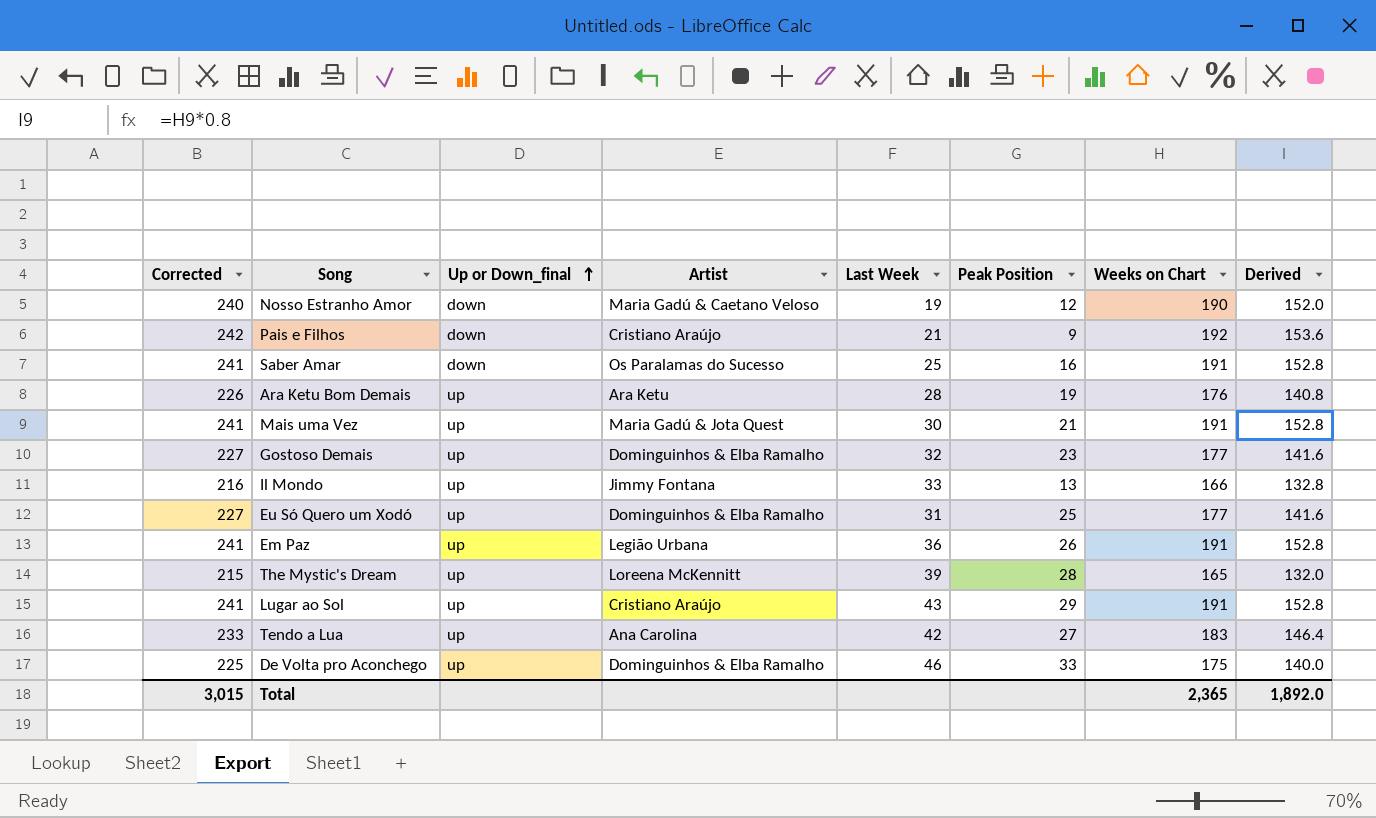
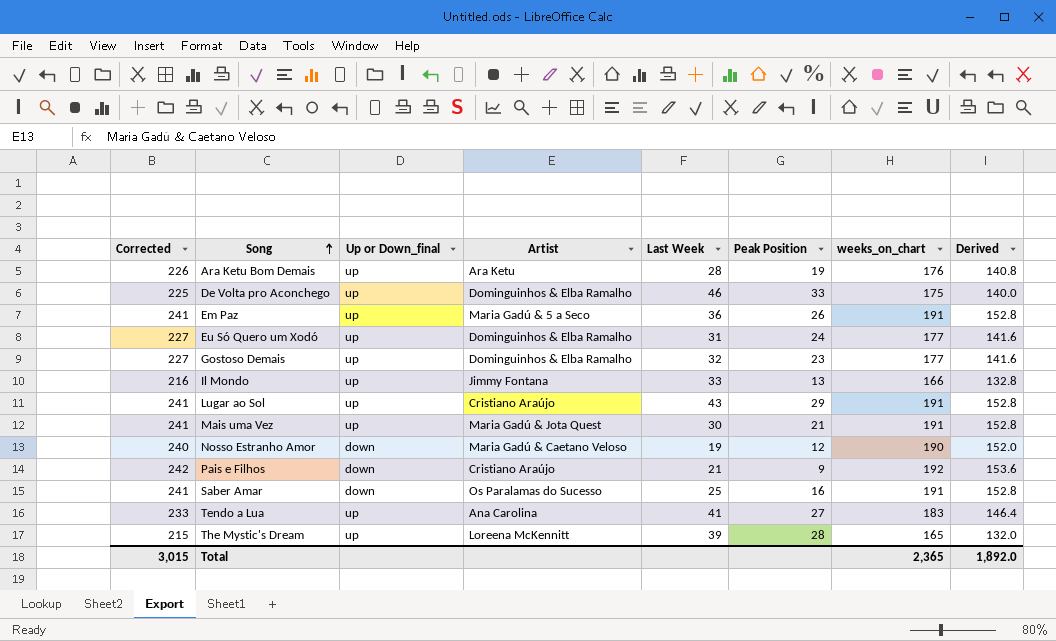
row order: Up or Down_final ascending -> Song ascending
column name: Weeks on Chart -> weeks_on_chart
Em Paz | Artist: Legião Urbana -> Maria Gadú & 5 a Seco
Eu Só Quero um Xodó | Peak Position: 25 -> 24
Tendo a Lua | Last Week: 42 -> 41

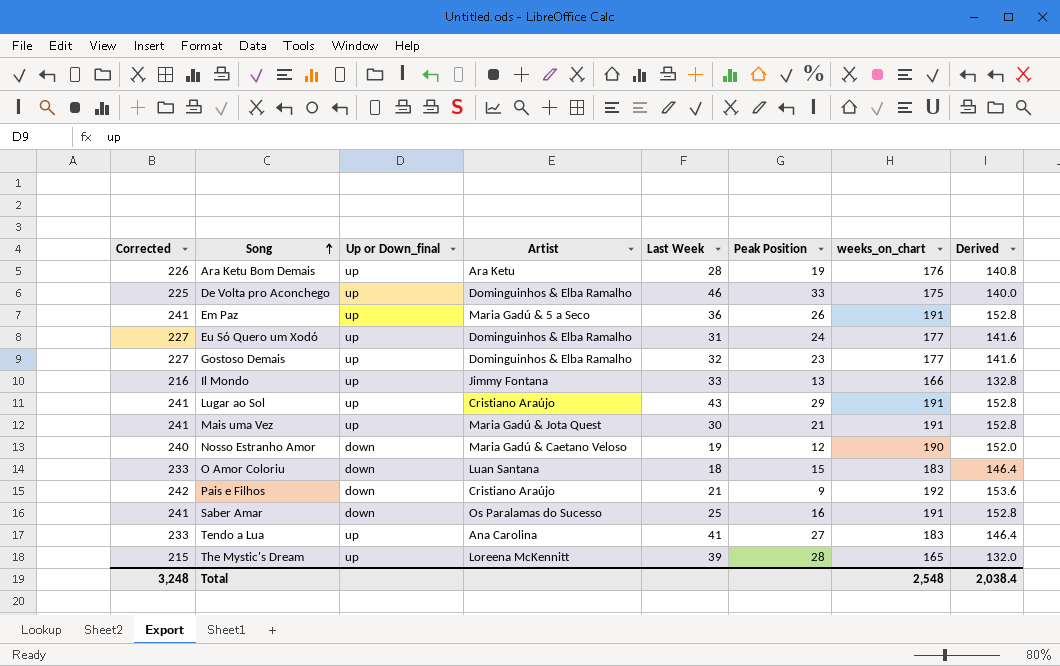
row O Amor Coloriu: none -> 233 | down | Luan Santana | 18 | 15 | 183 | 146.4
Total | Corrected: 3,015 -> 3,248
Total | weeks_on_chart: 2,365 -> 2,548
Total | Derived: 1,892.0 -> 2,038.4

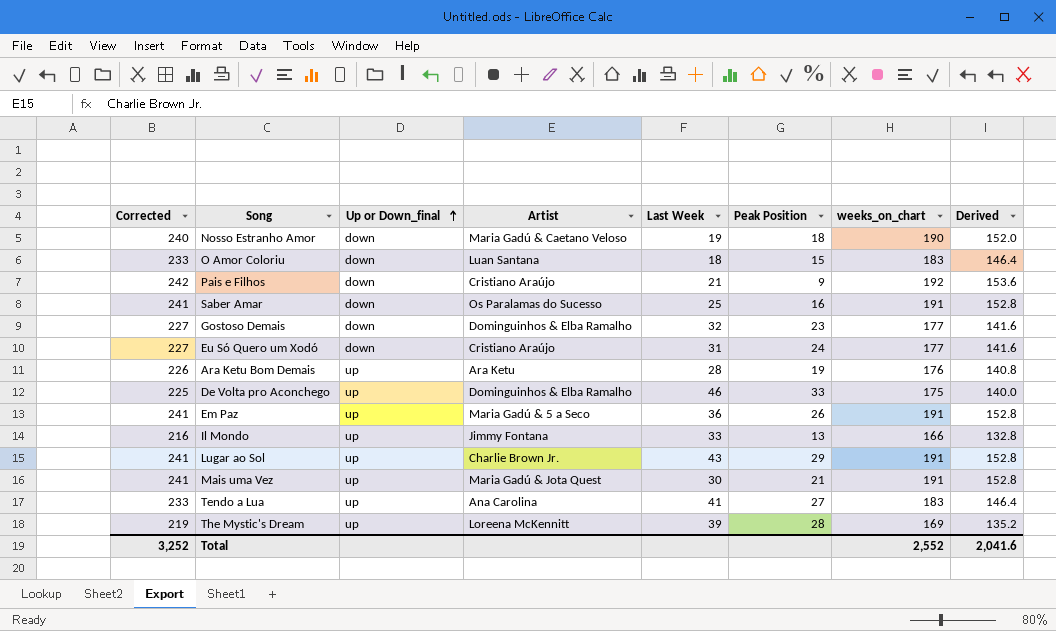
row order: Song ascending -> Up or Down_final ascending
Nosso Estranho Amor | Peak Position: 12 -> 18
Gostoso Demais | Up or Down_final: up -> down
Eu Só Quero um Xodó | Up or Down_final: up -> down
Eu Só Quero um Xodó | Artist: Dominguinhos & Elba Ramalho -> Cristiano Araújo
Lugar ao Sol | Artist: Cristiano Araújo -> Charlie Brown Jr.
The Mystic's Dream | Corrected: 215 -> 219
The Mystic's Dream | weeks_on_chart: 165 -> 169
The Mystic's Dream | Derived: 132.0 -> 135.2
Total | Corrected: 3,248 -> 3,252
Total | weeks_on_chart: 2,548 -> 2,552
Total | Derived: 2,038.4 -> 2,041.6

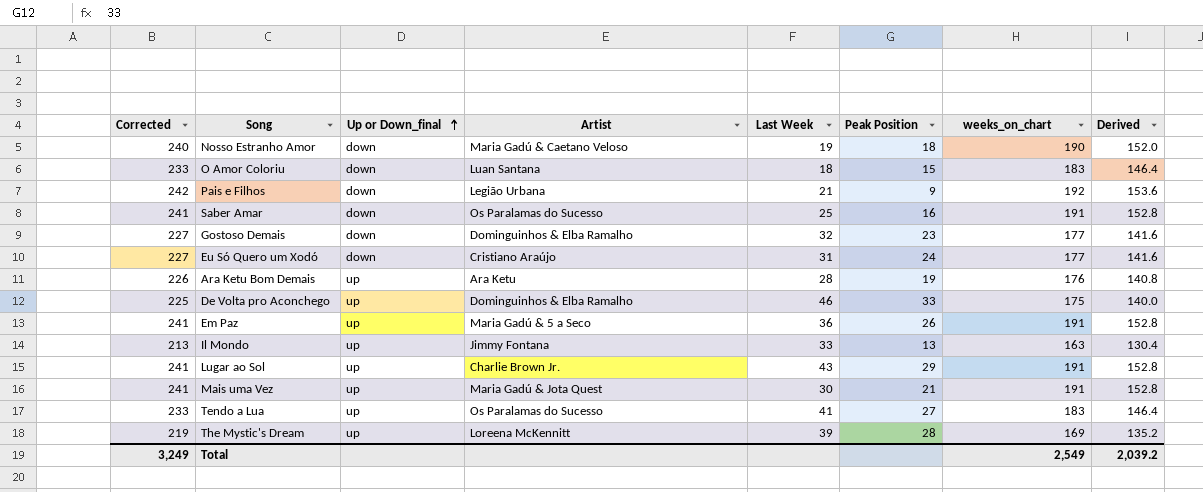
Pais e Filhos | Artist: Cristiano Araújo -> Legião Urbana
Il Mondo | Corrected: 216 -> 213
Il Mondo | weeks_on_chart: 166 -> 163
Il Mondo | Derived: 132.8 -> 130.4
Tendo a Lua | Artist: Ana Carolina -> Os Paralamas do Sucesso
Total | Corrected: 3,252 -> 3,249
Total | weeks_on_chart: 2,552 -> 2,549
Total | Derived: 2,041.6 -> 2,039.2

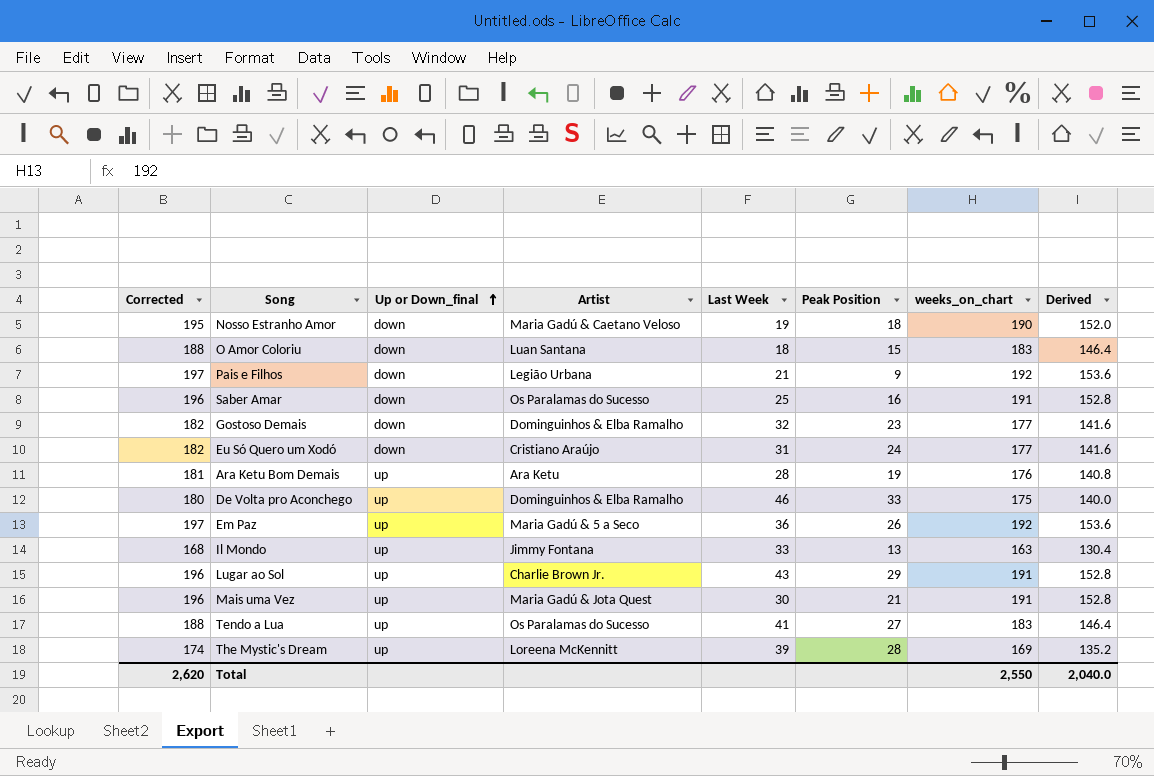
column Corrected | formula: [weeks_on_chart] + 50 -> [weeks_on_chart] + 5
Em Paz | weeks_on_chart: 191 -> 192
Em Paz | Derived: 152.8 -> 153.6
Total | Corrected: 3,249 -> 2,620
Total | weeks_on_chart: 2,549 -> 2,550
Total | Derived: 2,039.2 -> 2,040.0

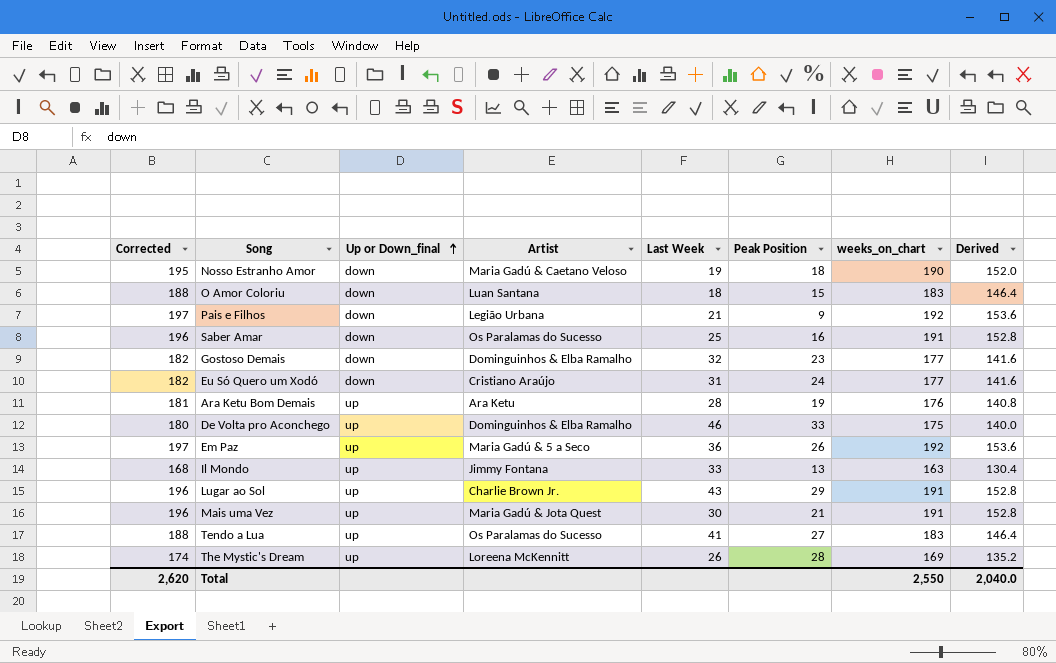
The Mystic's Dream | Last Week: 39 -> 26

